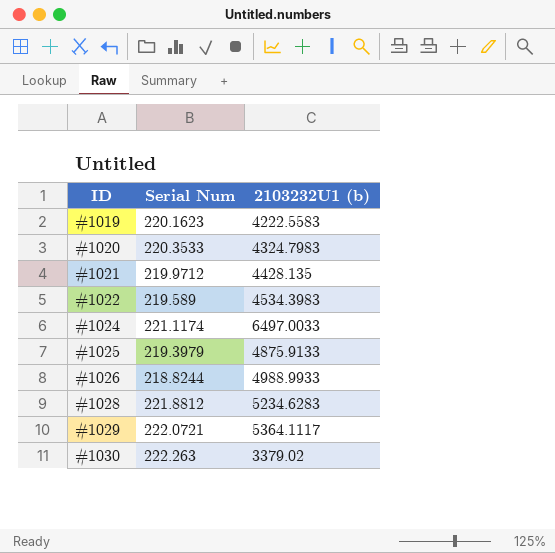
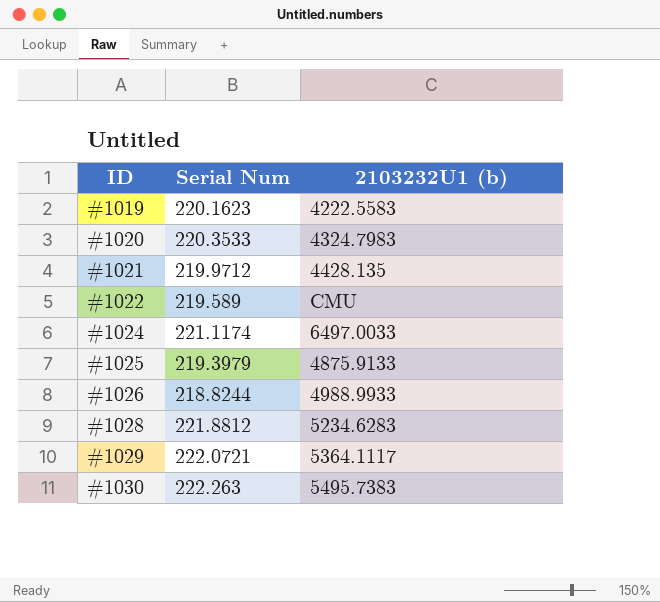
#1022 | 2103232U1 (b): 4534.3983 -> CMU
#1030 | 2103232U1 (b): 3379.02 -> 5495.7383

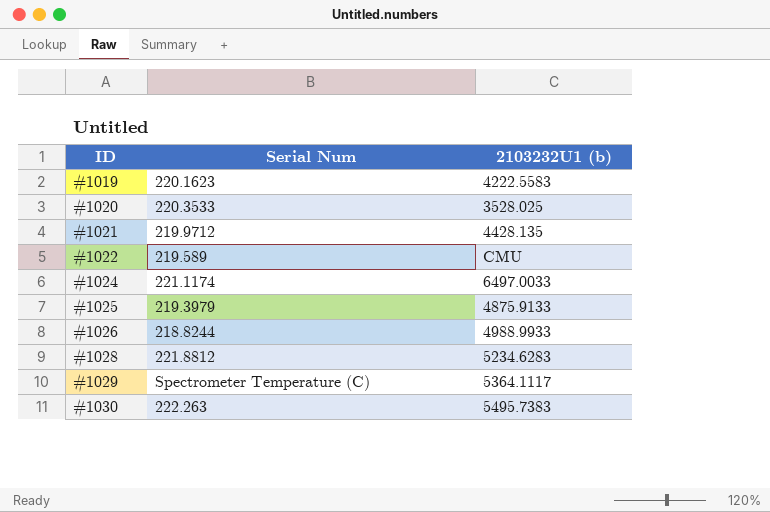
#1020 | 2103232U1 (b): 4324.7983 -> 3528.025
#1029 | Serial Num: 222.0721 -> Spectrometer Temperature (C)

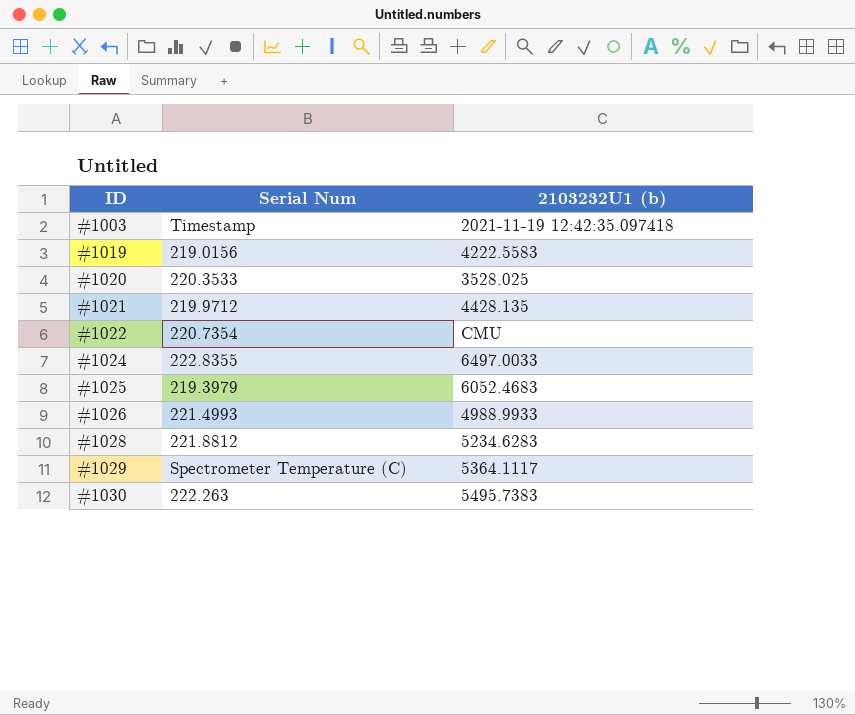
row #1003: none -> Timestamp | 2021-11-19 12:42:35.097418
#1019 | Serial Num: 220.1623 -> 219.0156
#1022 | Serial Num: 219.589 -> 220.7354
#1024 | Serial Num: 221.1174 -> 222.8355
#1025 | 2103232U1 (b): 4875.9133 -> 6052.4683
#1026 | Serial Num: 218.8244 -> 221.4993

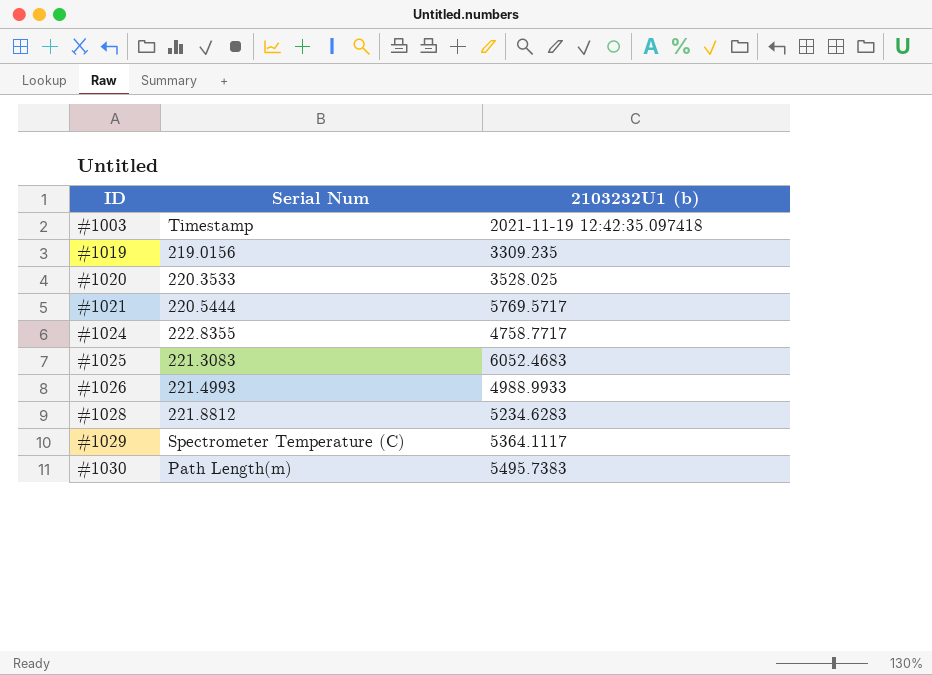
row #1022: 220.7354 | CMU -> none
#1019 | 2103232U1 (b): 4222.5583 -> 3309.235
#1021 | Serial Num: 219.9712 -> 220.5444
#1021 | 2103232U1 (b): 4428.135 -> 5769.5717
#1024 | 2103232U1 (b): 6497.0033 -> 4758.7717
#1025 | Serial Num: 219.3979 -> 221.3083
#1030 | Serial Num: 222.263 -> Path Length(m)

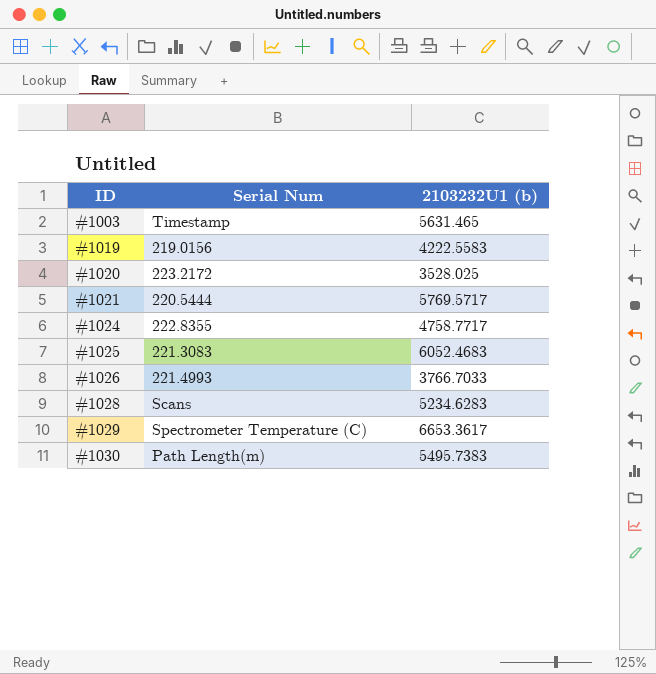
#1003 | 2103232U1 (b): 2021-11-19 12:42:35.097418 -> 5631.465
#1019 | 2103232U1 (b): 3309.235 -> 4222.5583
#1020 | Serial Num: 220.3533 -> 223.2172
#1026 | 2103232U1 (b): 4988.9933 -> 3766.7033
#1028 | Serial Num: 221.8812 -> Scans
#1029 | 2103232U1 (b): 5364.1117 -> 6653.3617

